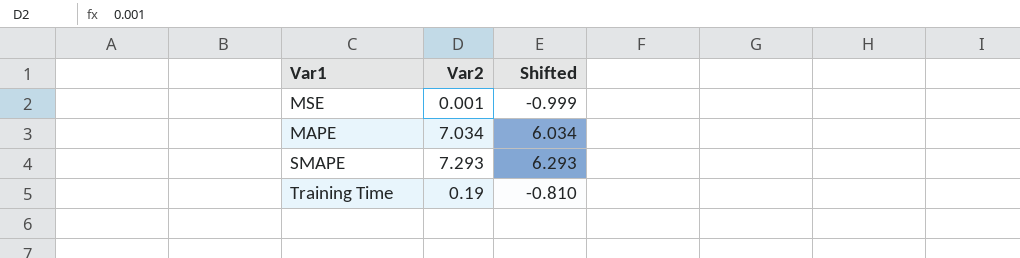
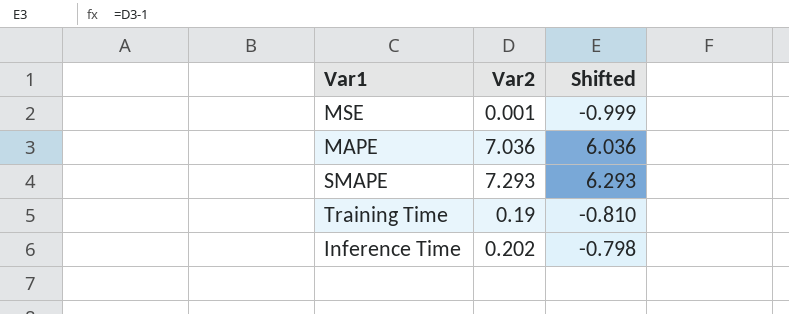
MAPE | Var2: 7.034 -> 7.036
MAPE | Shifted: 6.034 -> 6.036
row Inference Time: none -> 0.202 | -0.798

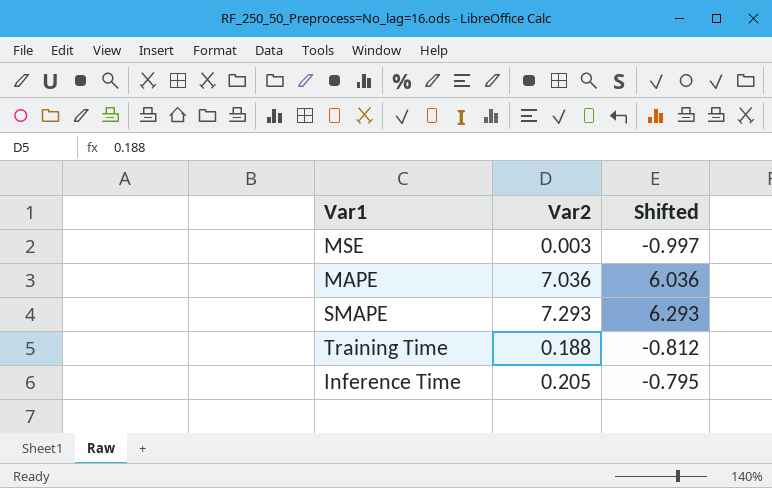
MSE | Var2: 0.001 -> 0.003
MSE | Shifted: -0.999 -> -0.997
Training Time | Var2: 0.19 -> 0.188
Training Time | Shifted: -0.810 -> -0.812
Inference Time | Var2: 0.202 -> 0.205
Inference Time | Shifted: -0.798 -> -0.795

